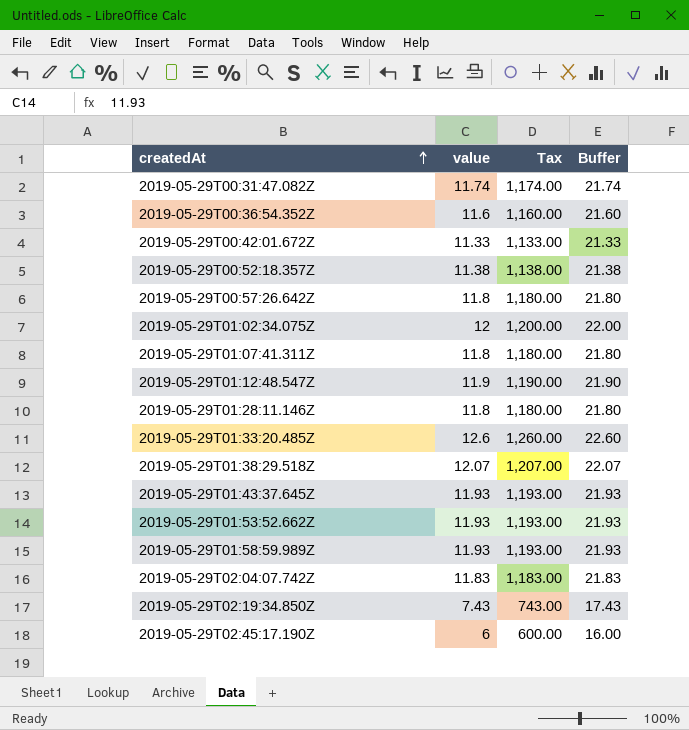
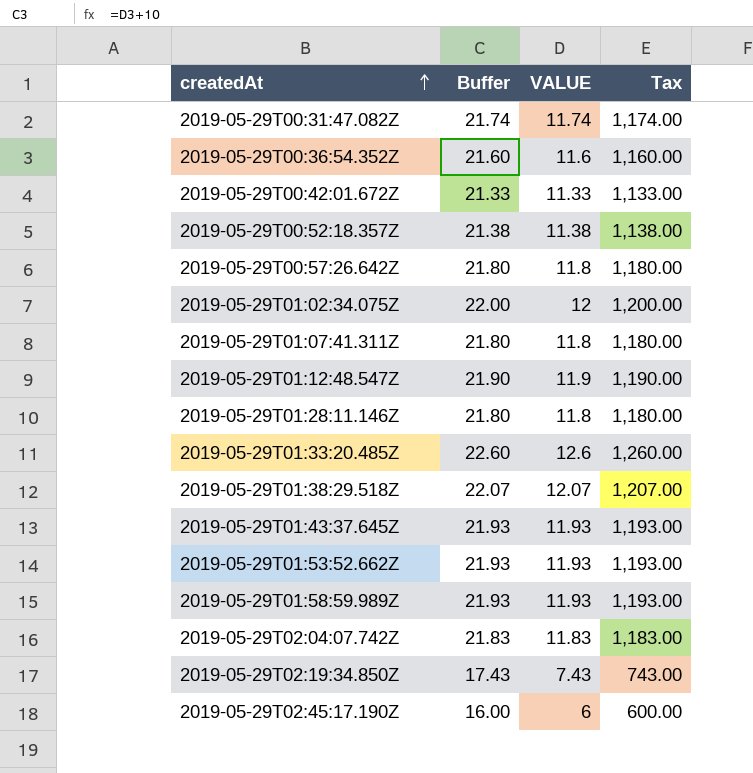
column Buffer | position: 4 -> 2
column name: value -> VALUE

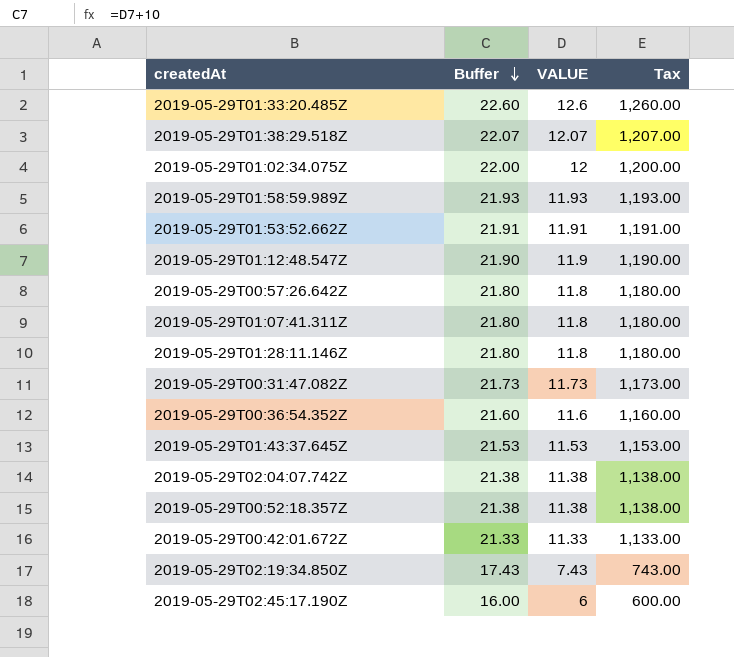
row order: createdAt ascending -> Buffer descending
2019-05-29T01:53:52.662Z | Buffer: 21.93 -> 21.91
2019-05-29T01:53:52.662Z | VALUE: 11.93 -> 11.91
2019-05-29T01:53:52.662Z | Tax: 1,193.00 -> 1,191.00
2019-05-29T00:31:47.082Z | Buffer: 21.74 -> 21.73
2019-05-29T00:31:47.082Z | VALUE: 11.74 -> 11.73
2019-05-29T00:31:47.082Z | Tax: 1,174.00 -> 1,173.00
2019-05-29T01:43:37.645Z | Buffer: 21.93 -> 21.53
2019-05-29T01:43:37.645Z | VALUE: 11.93 -> 11.53
2019-05-29T01:43:37.645Z | Tax: 1,193.00 -> 1,153.00
2019-05-29T02:04:07.742Z | Buffer: 21.83 -> 21.38
2019-05-29T02:04:07.742Z | VALUE: 11.83 -> 11.38
2019-05-29T02:04:07.742Z | Tax: 1,183.00 -> 1,138.00

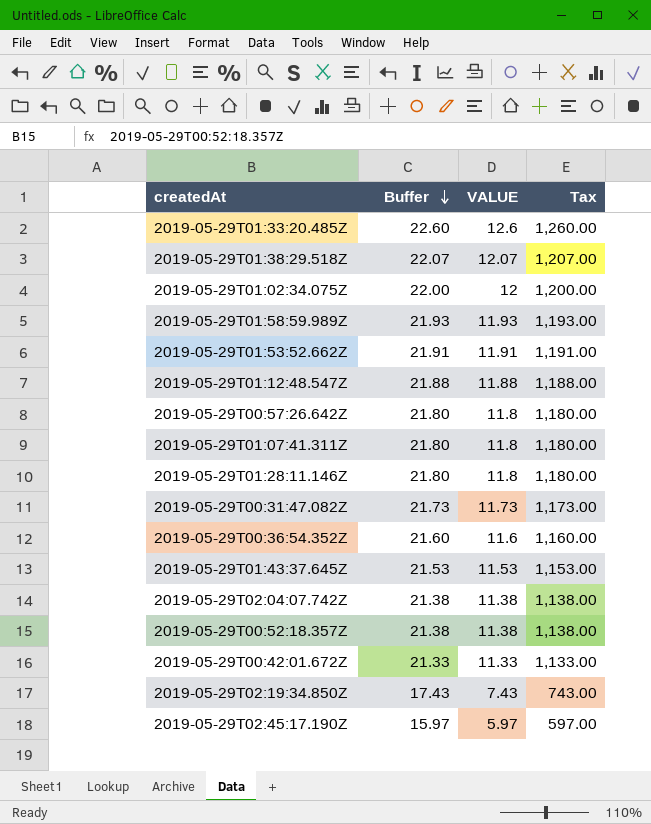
2019-05-29T01:12:48.547Z | Buffer: 21.90 -> 21.88
2019-05-29T01:12:48.547Z | VALUE: 11.9 -> 11.88
2019-05-29T01:12:48.547Z | Tax: 1,190.00 -> 1,188.00
2019-05-29T02:45:17.190Z | Buffer: 16.00 -> 15.97
2019-05-29T02:45:17.190Z | VALUE: 6 -> 5.97
2019-05-29T02:45:17.190Z | Tax: 600.00 -> 597.00

